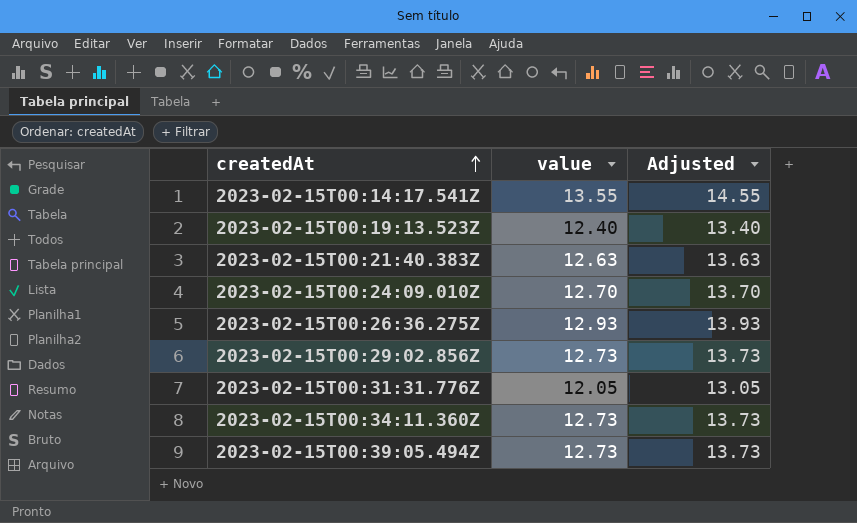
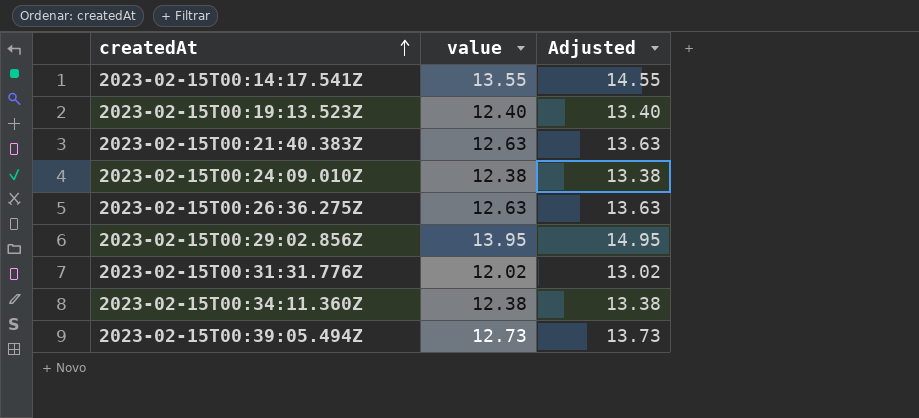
2023-02-15T00:24:09.010Z | value: 12.70 -> 12.38
2023-02-15T00:24:09.010Z | Adjusted: 13.70 -> 13.38
2023-02-15T00:26:36.275Z | value: 12.93 -> 12.63
2023-02-15T00:26:36.275Z | Adjusted: 13.93 -> 13.63
2023-02-15T00:29:02.856Z | value: 12.73 -> 13.95
2023-02-15T00:29:02.856Z | Adjusted: 13.73 -> 14.95
2023-02-15T00:31:31.776Z | value: 12.05 -> 12.02
2023-02-15T00:31:31.776Z | Adjusted: 13.05 -> 13.02
2023-02-15T00:34:11.360Z | value: 12.73 -> 12.38
2023-02-15T00:34:11.360Z | Adjusted: 13.73 -> 13.38

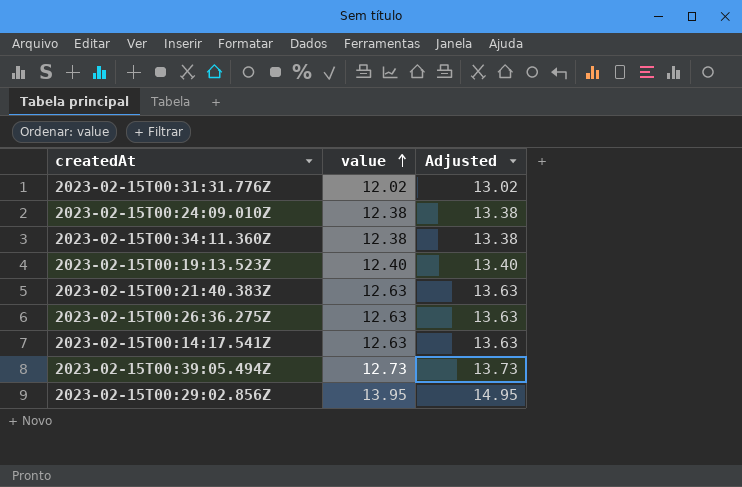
row order: createdAt ascending -> value ascending
2023-02-15T00:14:17.541Z | value: 13.55 -> 12.63
2023-02-15T00:14:17.541Z | Adjusted: 14.55 -> 13.63

